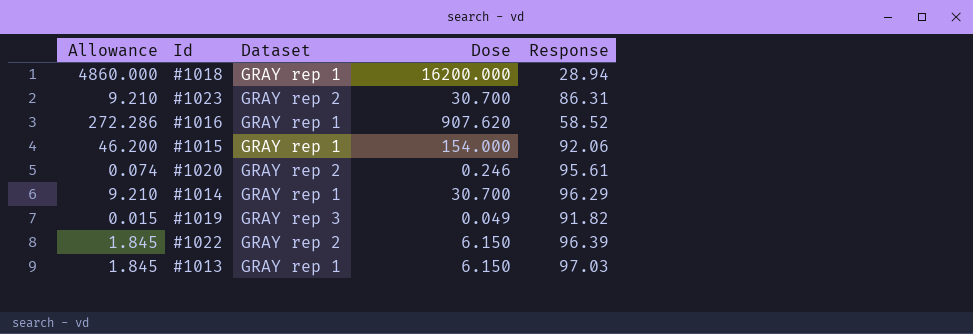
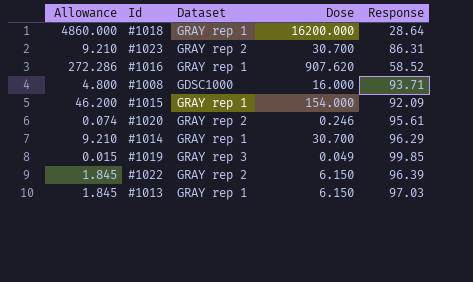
#1018 | Response: 28.94 -> 28.64
row #1008: none -> 4.800 | GDSC1000 | 16.000 | 93.71
#1015 | Response: 92.06 -> 92.09
#1019 | Response: 91.82 -> 99.85

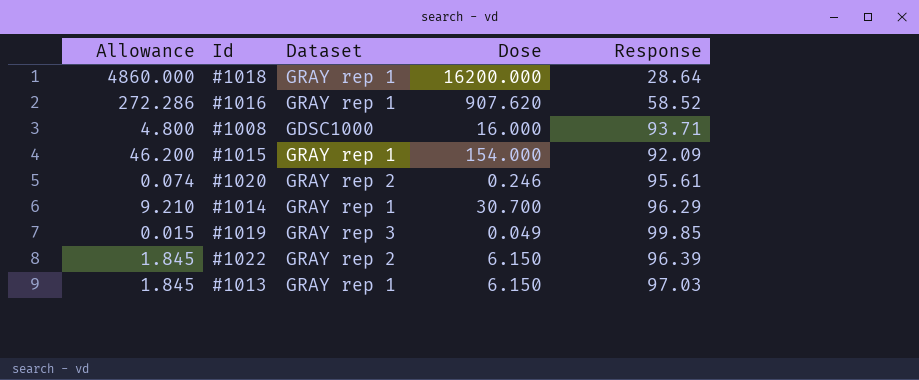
row #1023: 9.210 | GRAY rep 2 | 30.700 | 86.31 -> none

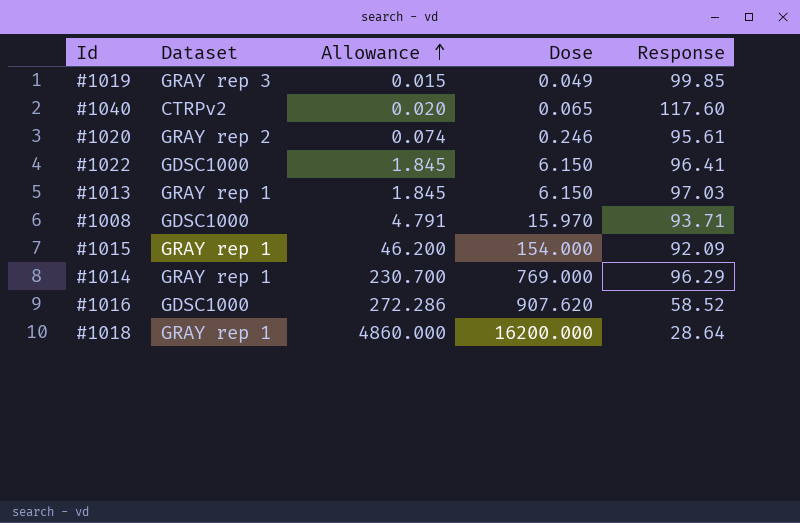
row order: none -> Allowance ascending
column Allowance | position: 1 -> 3
row #1040: none -> CTRPv2 | 0.020 | 0.065 | 117.60
#1022 | Dataset: GRAY rep 2 -> GDSC1000
#1022 | Response: 96.39 -> 96.41
#1008 | Allowance: 4.800 -> 4.791
#1008 | Dose: 16.000 -> 15.970
#1014 | Allowance: 9.210 -> 230.700
#1014 | Dose: 30.700 -> 769.000
#1016 | Dataset: GRAY rep 1 -> GDSC1000

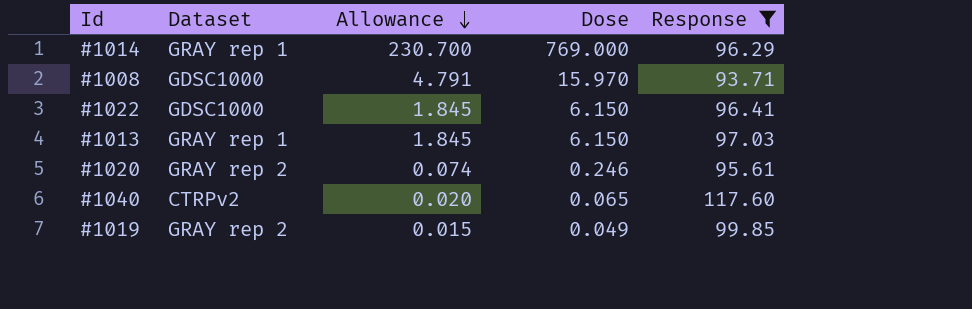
filter: none -> Response >= 93.71
row order: Allowance ascending -> Allowance descending
#1019 | Dataset: GRAY rep 3 -> GRAY rep 2

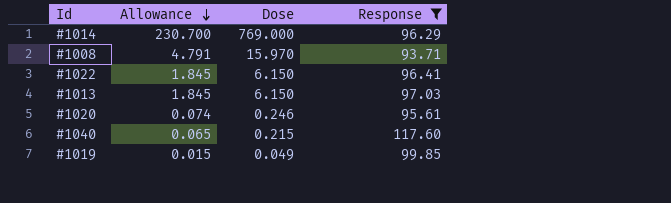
column Dataset | position: 2 -> none
#1040 | Allowance: 0.020 -> 0.065
#1040 | Dose: 0.065 -> 0.215

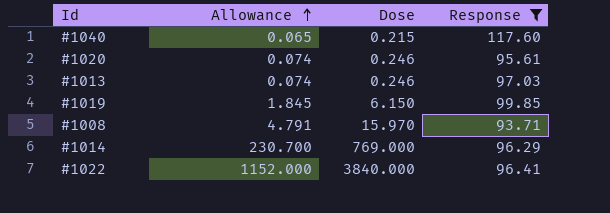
row order: Allowance descending -> Allowance ascending
#1013 | Allowance: 1.845 -> 0.074
#1013 | Dose: 6.150 -> 0.246
#1019 | Allowance: 0.015 -> 1.845
#1019 | Dose: 0.049 -> 6.150
#1022 | Allowance: 1.845 -> 1152.000
#1022 | Dose: 6.150 -> 3840.000

